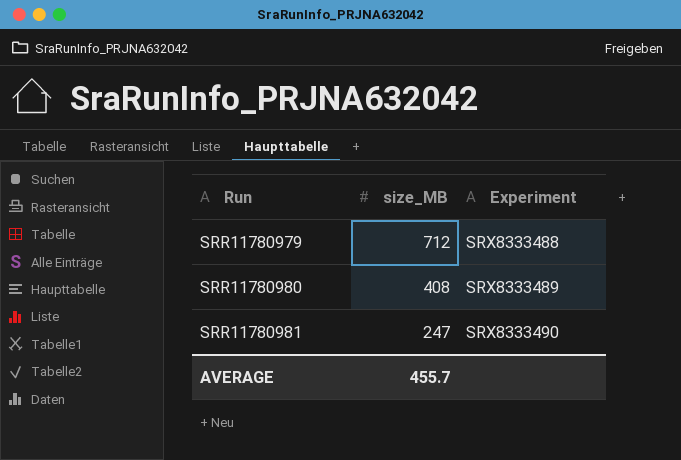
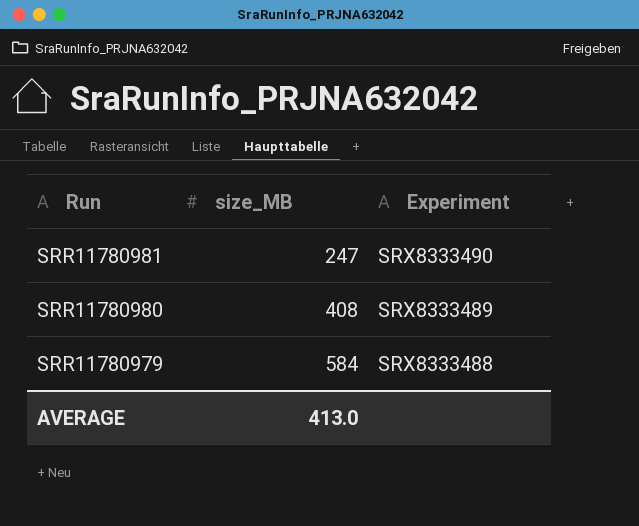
row order: Run ascending -> Run descending
SRR11780979 | size_MB: 712 -> 584
AVERAGE | size_MB: 455.7 -> 413.0

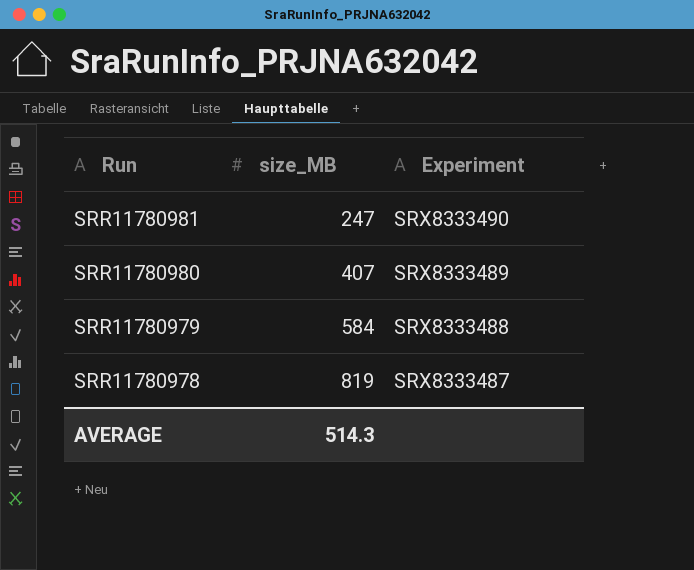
SRR11780980 | size_MB: 408 -> 407
row SRR11780978: none -> 819 | SRX8333487
AVERAGE | size_MB: 413.0 -> 514.3

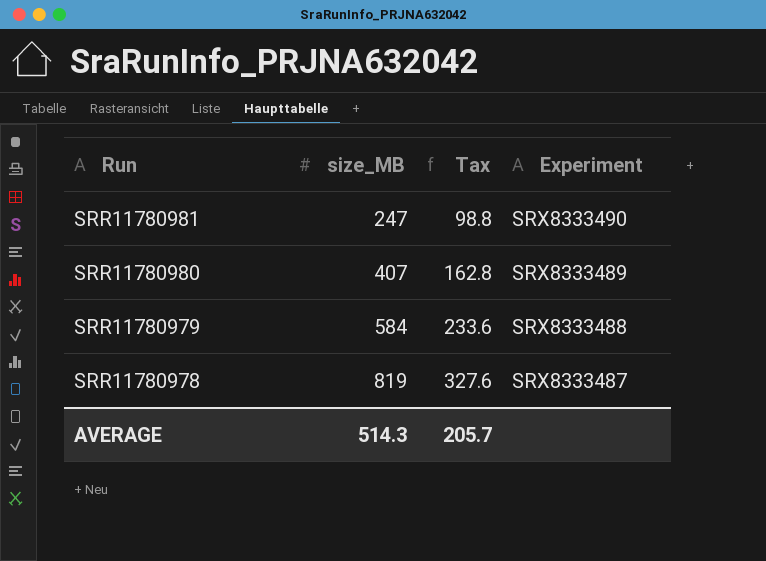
column Tax | formula: none -> [size_MB] * 0.4

